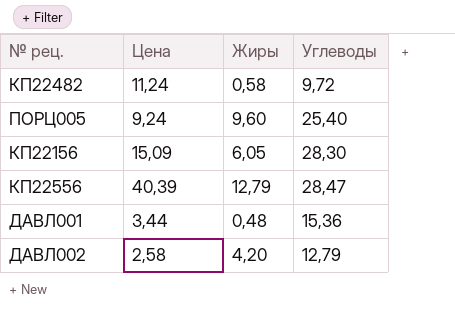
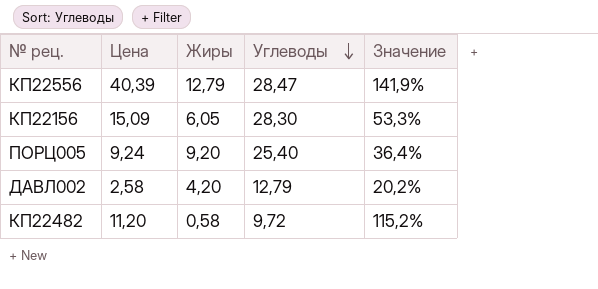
row order: none -> Углеводы descending
column Значение | formula: none -> [Цена] / [Углеводы]
row ДАВЛ001: 3,44 | 0,48 | 15,36 -> none
ПОРЦ005 | Жиры: 9,60 -> 9,20
КП22482 | Цена: 11,24 -> 11,20

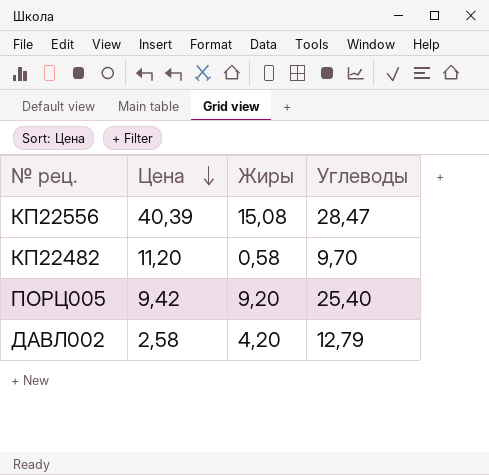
row order: Углеводы descending -> Цена descending
column Значение | formula: [Цена] / [Углеводы] -> none
row КП22156: 15,09 | 6,05 | 28,30 | 53,3% -> none
КП22556 | Жиры: 12,79 -> 15,08
КП22482 | Углеводы: 9,72 -> 9,70
ПОРЦ005 | Цена: 9,24 -> 9,42

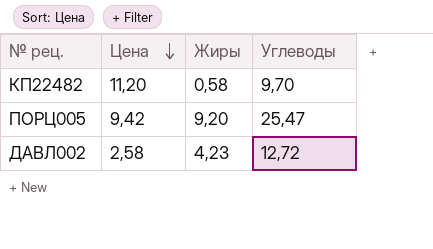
row КП22556: 40,39 | 15,08 | 28,47 -> none
ПОРЦ005 | Углеводы: 25,40 -> 25,47
ДАВЛ002 | Жиры: 4,20 -> 4,23
ДАВЛ002 | Углеводы: 12,79 -> 12,72

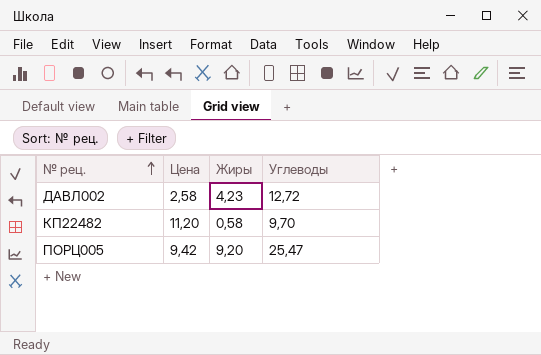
row order: Цена descending -> № рец. ascending

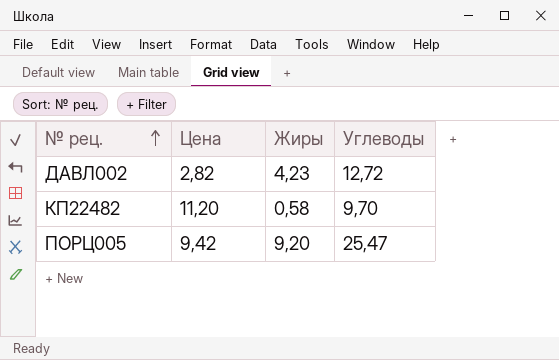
ДАВЛ002 | Цена: 2,58 -> 2,82

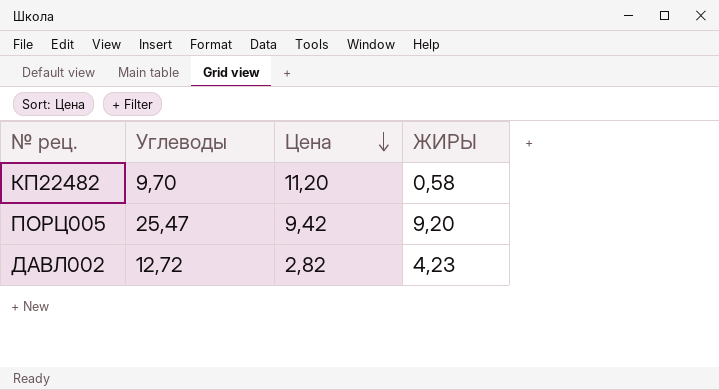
row order: № рец. ascending -> Цена descending
column Углеводы | position: 4 -> 2
column name: Жиры -> ЖИРЫ

